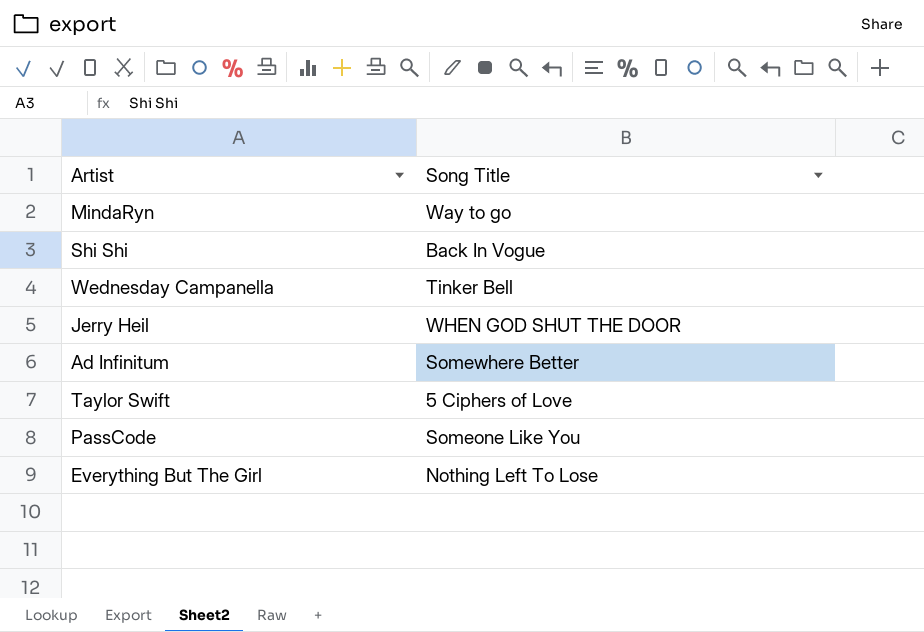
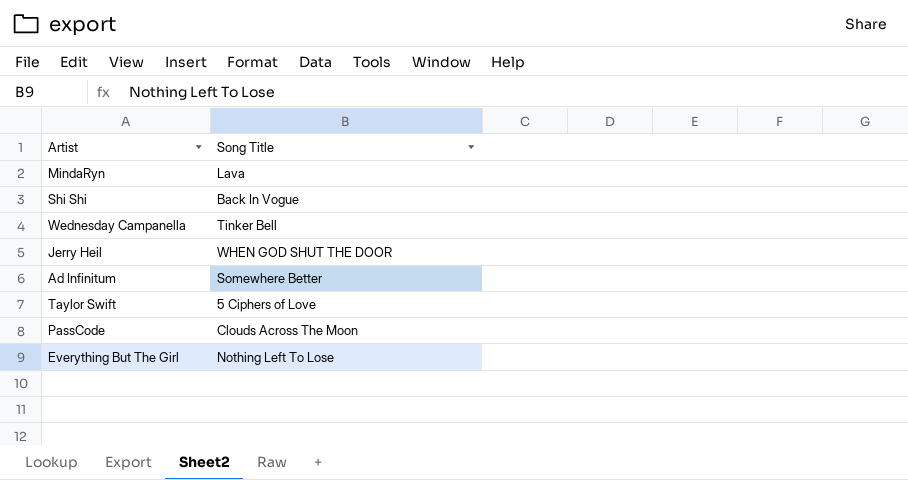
MindaRyn | Song Title: Way to go -> Lava
PassCode | Song Title: Someone Like You -> Clouds Across The Moon

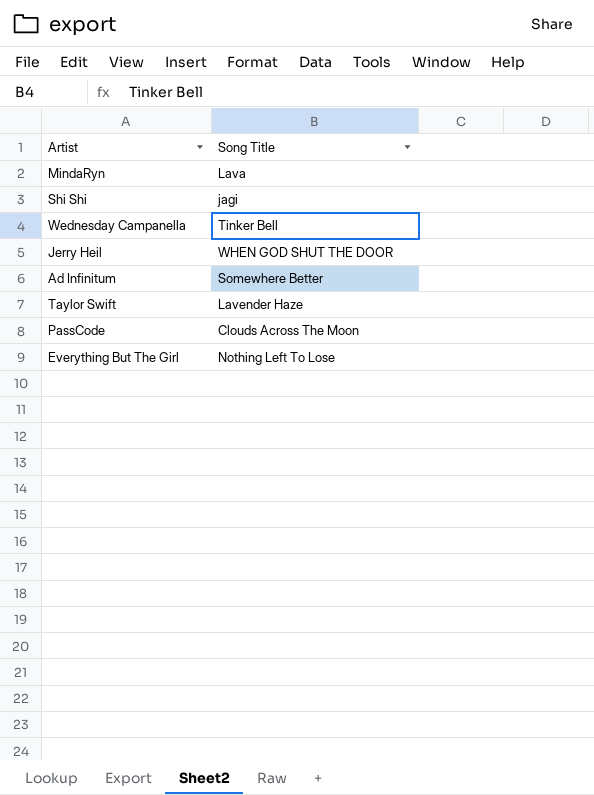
Shi Shi | Song Title: Back In Vogue -> jagi
Taylor Swift | Song Title: 5 Ciphers of Love -> Lavender Haze

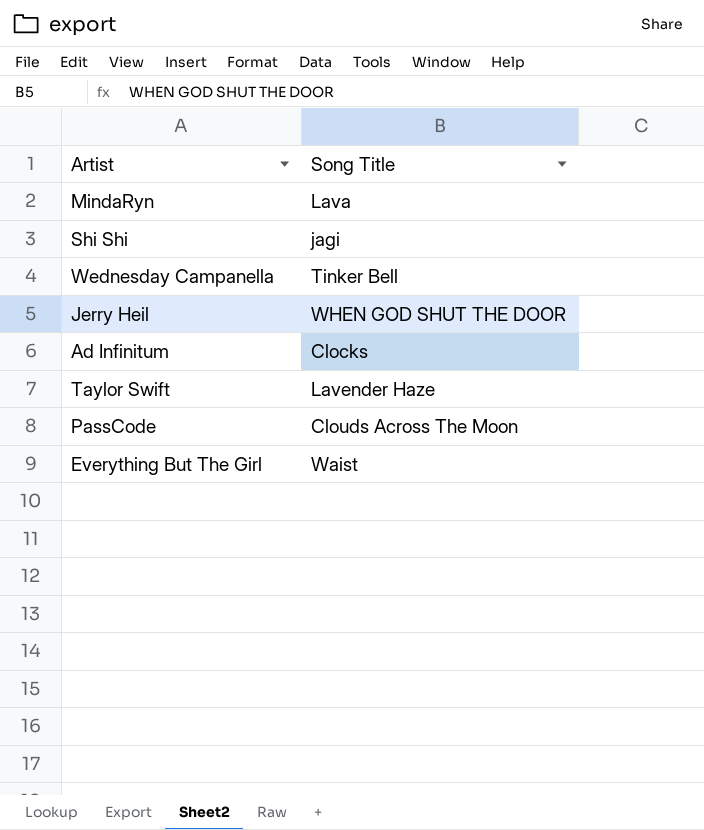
Ad Infinitum | Song Title: Somewhere Better -> Clocks
Everything But The Girl | Song Title: Nothing Left To Lose -> Waist

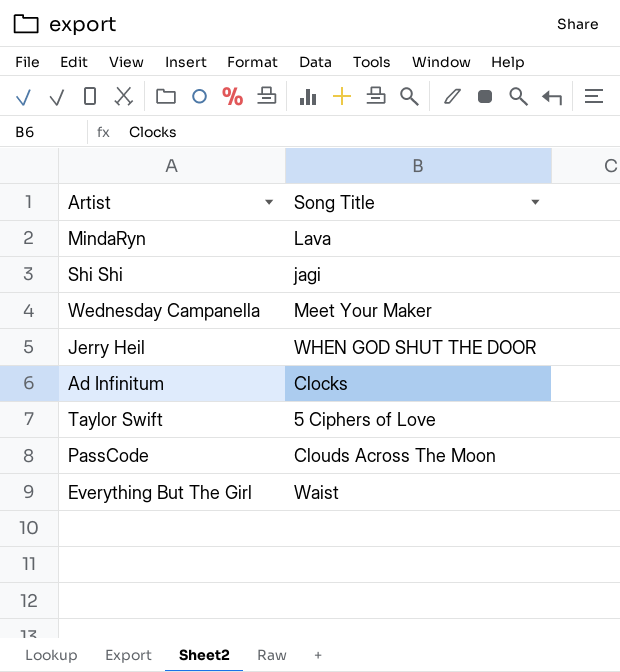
Wednesday Campanella | Song Title: Tinker Bell -> Meet Your Maker
Taylor Swift | Song Title: Lavender Haze -> 5 Ciphers of Love

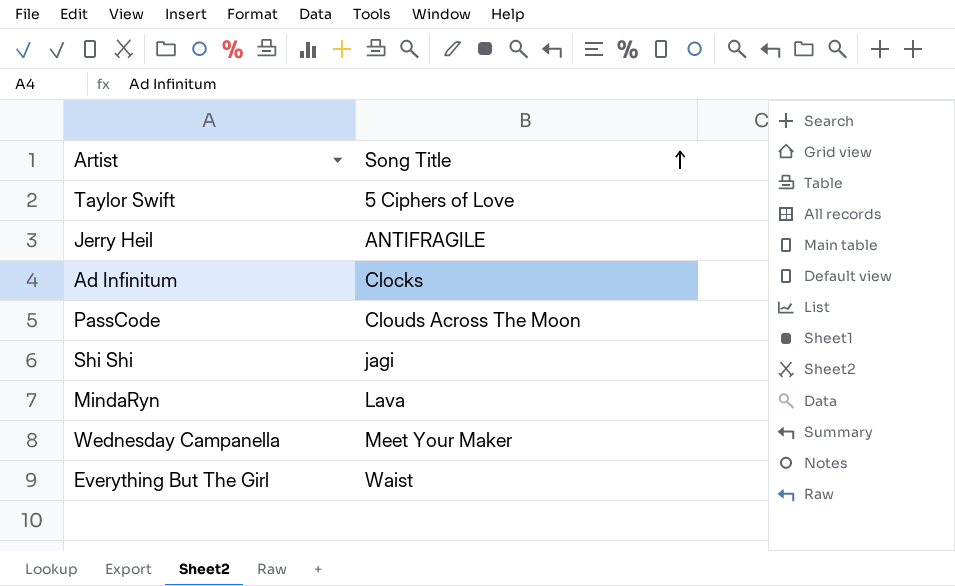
row order: none -> Song Title ascending
Jerry Heil | Song Title: WHEN GOD SHUT THE DOOR -> ANTIFRAGILE

